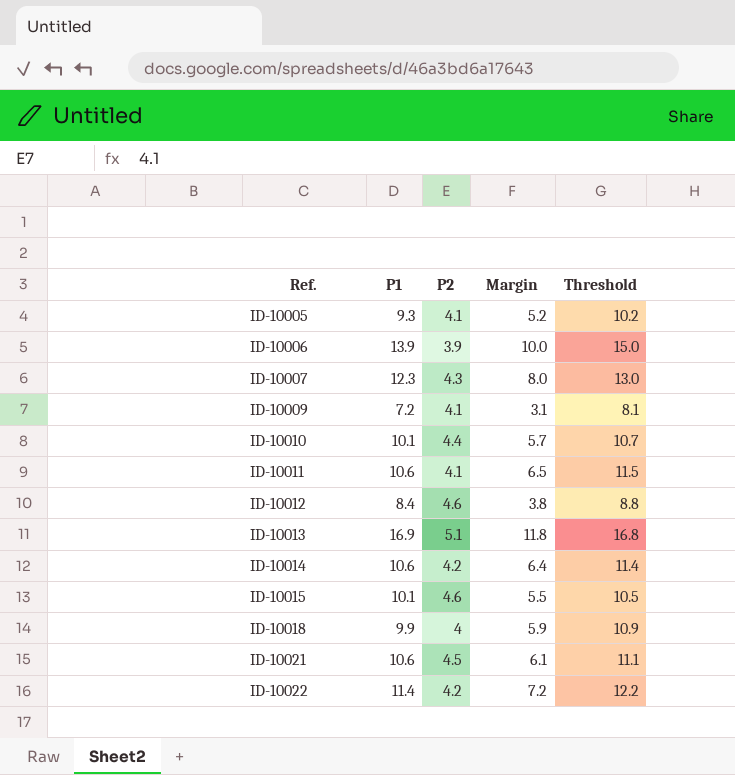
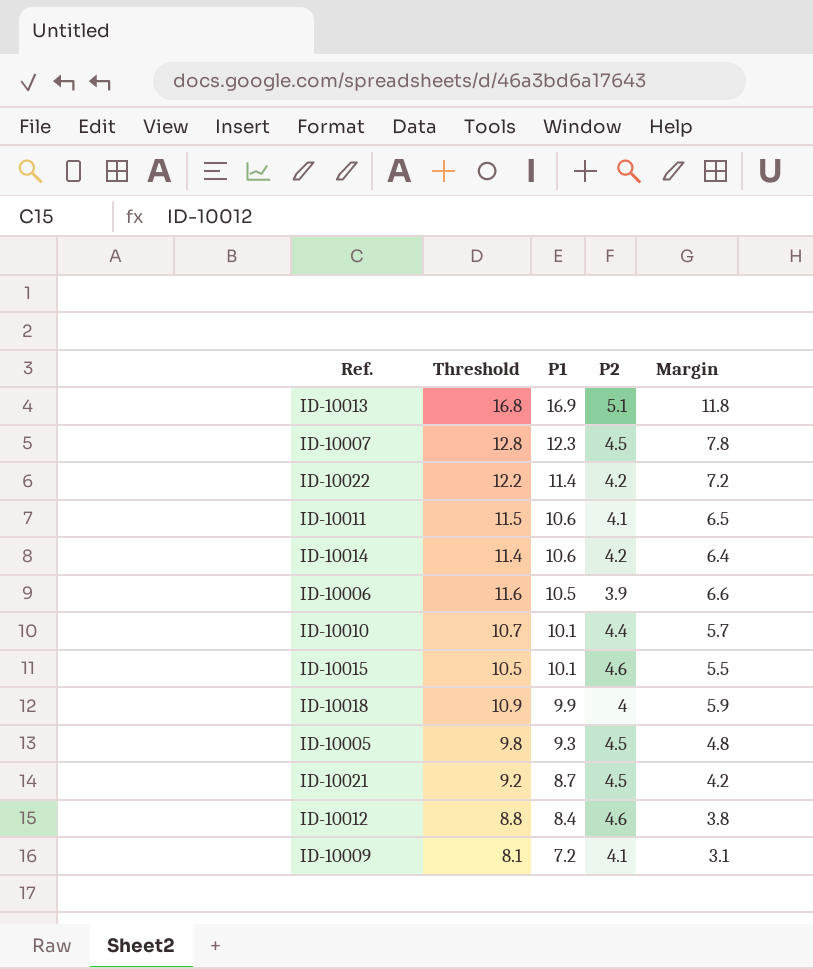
row order: Ref. ascending -> P1 descending
column Threshold | position: 5 -> 2
ID-10007 | Threshold: 13.0 -> 12.8
ID-10007 | P2: 4.3 -> 4.5
ID-10007 | Margin: 8.0 -> 7.8
ID-10006 | Threshold: 15.0 -> 11.6
ID-10006 | P1: 13.9 -> 10.5
ID-10006 | Margin: 10.0 -> 6.6
ID-10005 | Threshold: 10.2 -> 9.8
ID-10005 | P2: 4.1 -> 4.5
ID-10005 | Margin: 5.2 -> 4.8
ID-10021 | Threshold: 11.1 -> 9.2
ID-10021 | P1: 10.6 -> 8.7
ID-10021 | Margin: 6.1 -> 4.2

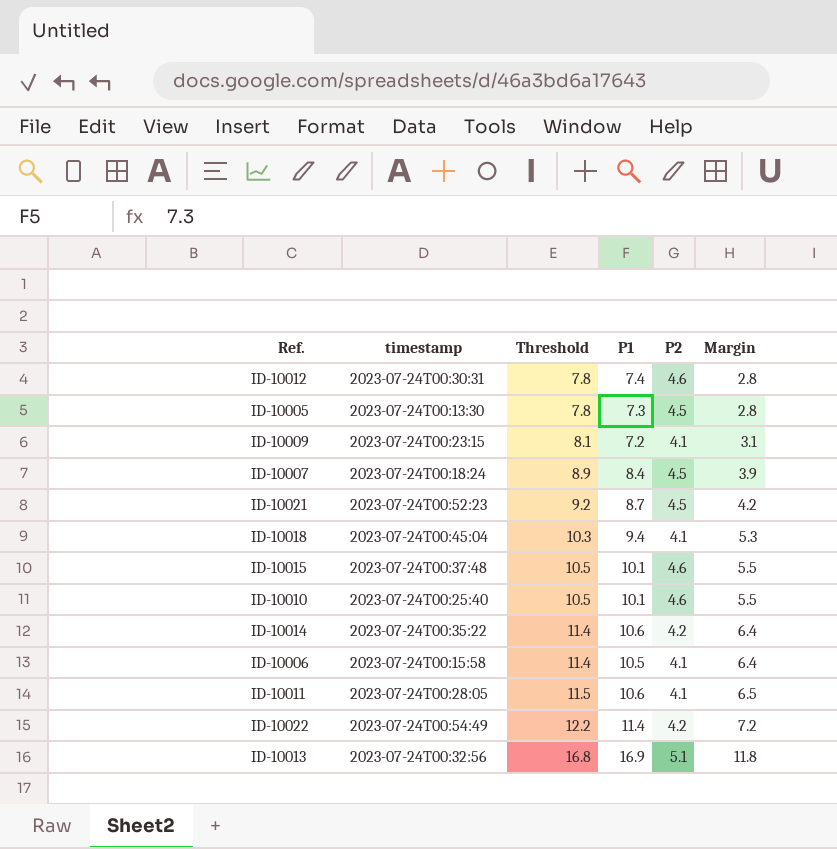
row order: P1 descending -> Threshold ascending
column timestamp | position: none -> 2
ID-10012 | Threshold: 8.8 -> 7.8
ID-10012 | P1: 8.4 -> 7.4
ID-10012 | Margin: 3.8 -> 2.8
ID-10005 | Threshold: 9.8 -> 7.8
ID-10005 | P1: 9.3 -> 7.3
ID-10005 | Margin: 4.8 -> 2.8
ID-10007 | Threshold: 12.8 -> 8.9
ID-10007 | P1: 12.3 -> 8.4
ID-10007 | Margin: 7.8 -> 3.9
ID-10018 | Threshold: 10.9 -> 10.3
ID-10018 | P1: 9.9 -> 9.4
ID-10018 | P2: 4 -> 4.1
ID-10018 | Margin: 5.9 -> 5.3
ID-10010 | Threshold: 10.7 -> 10.5
ID-10010 | P2: 4.4 -> 4.6
ID-10010 | Margin: 5.7 -> 5.5
ID-10006 | Threshold: 11.6 -> 11.4
ID-10006 | P2: 3.9 -> 4.1
ID-10006 | Margin: 6.6 -> 6.4

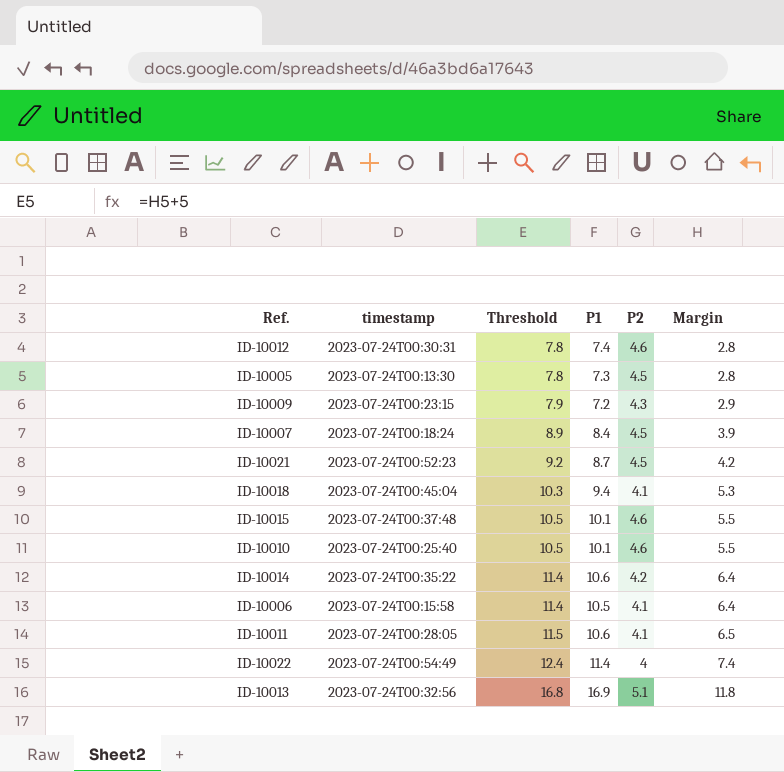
ID-10009 | Threshold: 8.1 -> 7.9
ID-10009 | P2: 4.1 -> 4.3
ID-10009 | Margin: 3.1 -> 2.9
ID-10022 | Threshold: 12.2 -> 12.4
ID-10022 | P2: 4.2 -> 4
ID-10022 | Margin: 7.2 -> 7.4

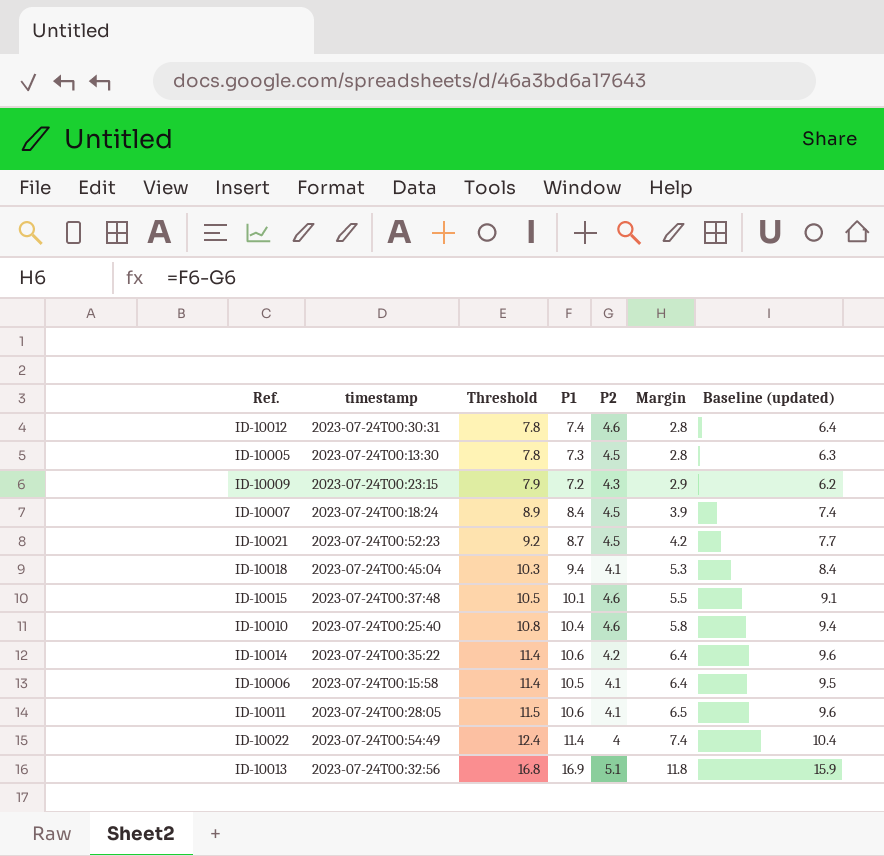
column Baseline (updated) | formula: none -> [P1] - 1
ID-10010 | Threshold: 10.5 -> 10.8
ID-10010 | P1: 10.1 -> 10.4
ID-10010 | Margin: 5.5 -> 5.8

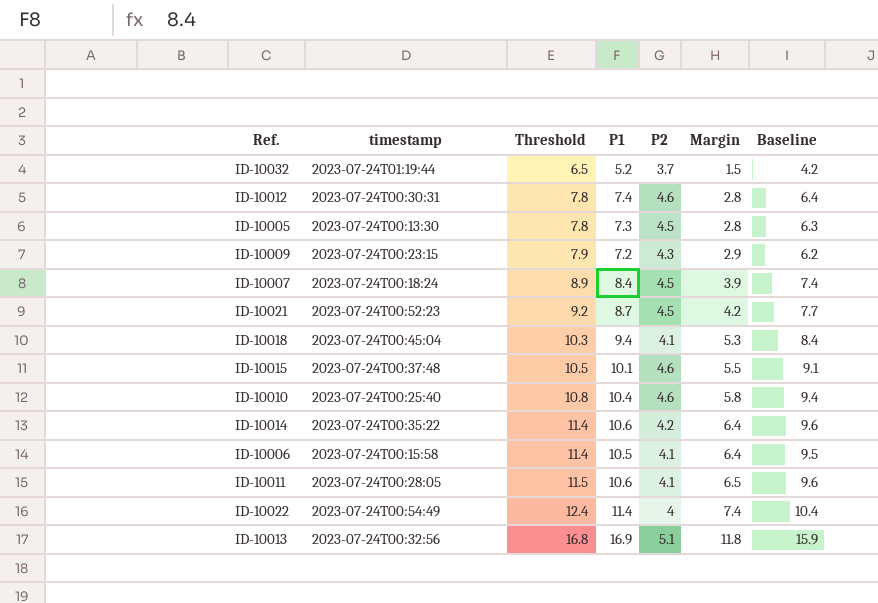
column name: Baseline (updated) -> Baseline
row ID-10032: none -> 2023-07-24T01:19:44 | 6.5 | 5.2 | 3.7 | 1.5 | 4.2

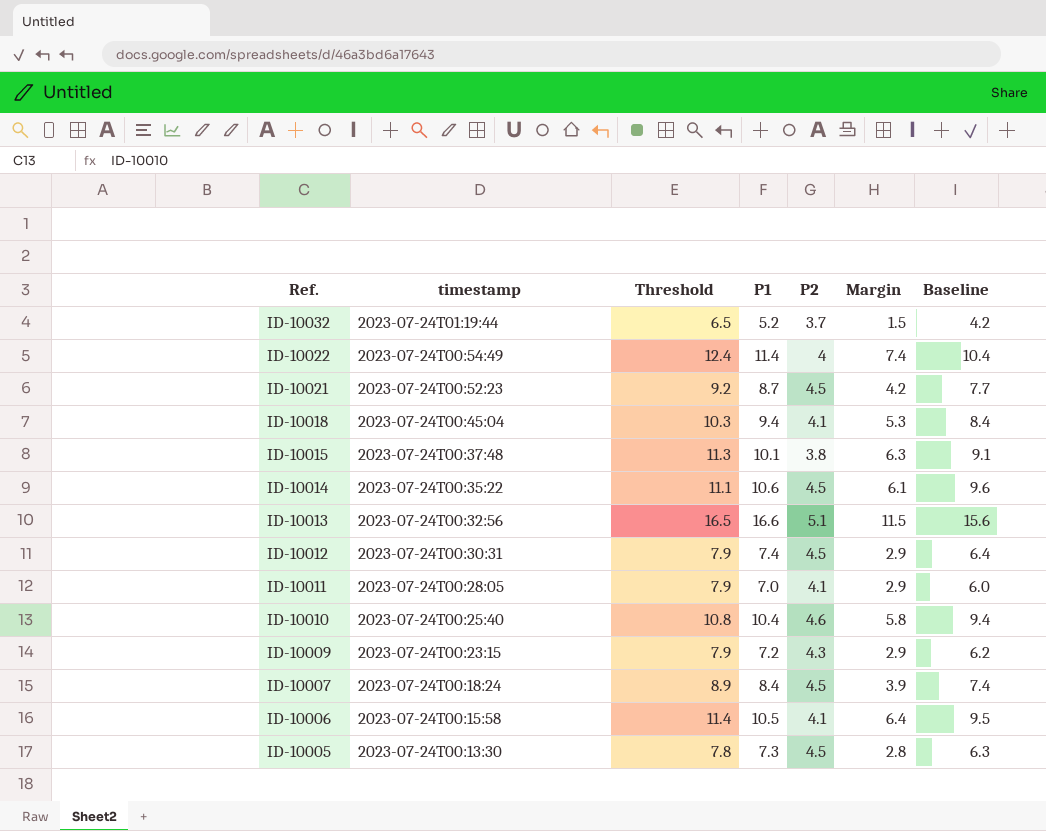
row order: Threshold ascending -> Ref. descending
ID-10015 | Threshold: 10.5 -> 11.3
ID-10015 | P2: 4.6 -> 3.8
ID-10015 | Margin: 5.5 -> 6.3
ID-10014 | Threshold: 11.4 -> 11.1
ID-10014 | P2: 4.2 -> 4.5
ID-10014 | Margin: 6.4 -> 6.1
ID-10013 | Threshold: 16.8 -> 16.5
ID-10013 | P1: 16.9 -> 16.6
ID-10013 | Margin: 11.8 -> 11.5
ID-10013 | Baseline: 15.9 -> 15.6
ID-10012 | Threshold: 7.8 -> 7.9
ID-10012 | P2: 4.6 -> 4.5
ID-10012 | Margin: 2.8 -> 2.9
ID-10011 | Threshold: 11.5 -> 7.9
ID-10011 | P1: 10.6 -> 7.0
ID-10011 | Margin: 6.5 -> 2.9
ID-10011 | Baseline: 9.6 -> 6.0

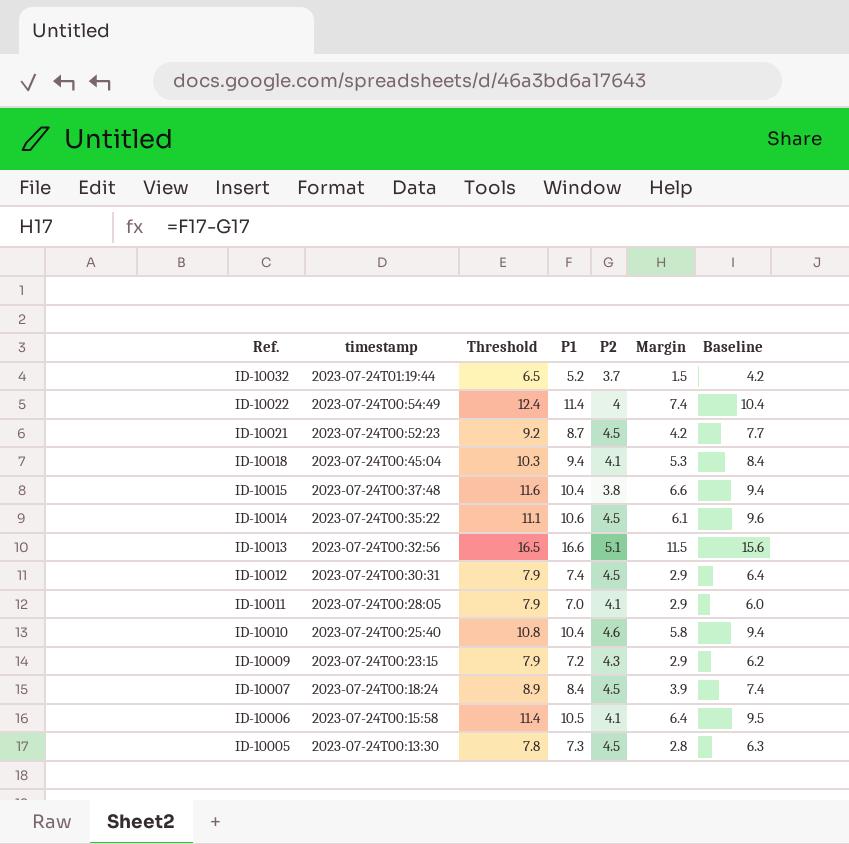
ID-10015 | Threshold: 11.3 -> 11.6
ID-10015 | P1: 10.1 -> 10.4
ID-10015 | Margin: 6.3 -> 6.6
ID-10015 | Baseline: 9.1 -> 9.4

